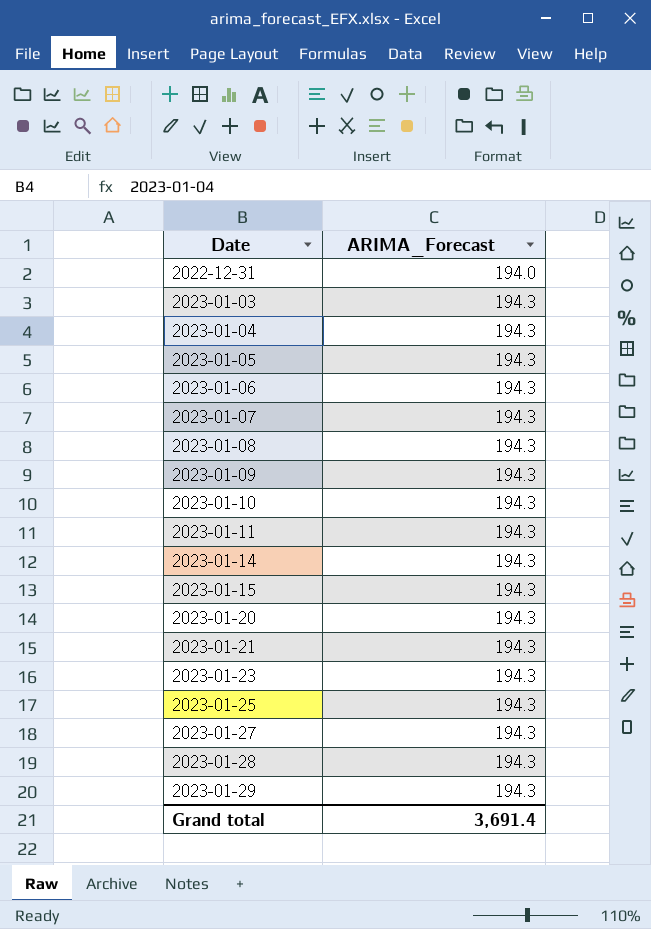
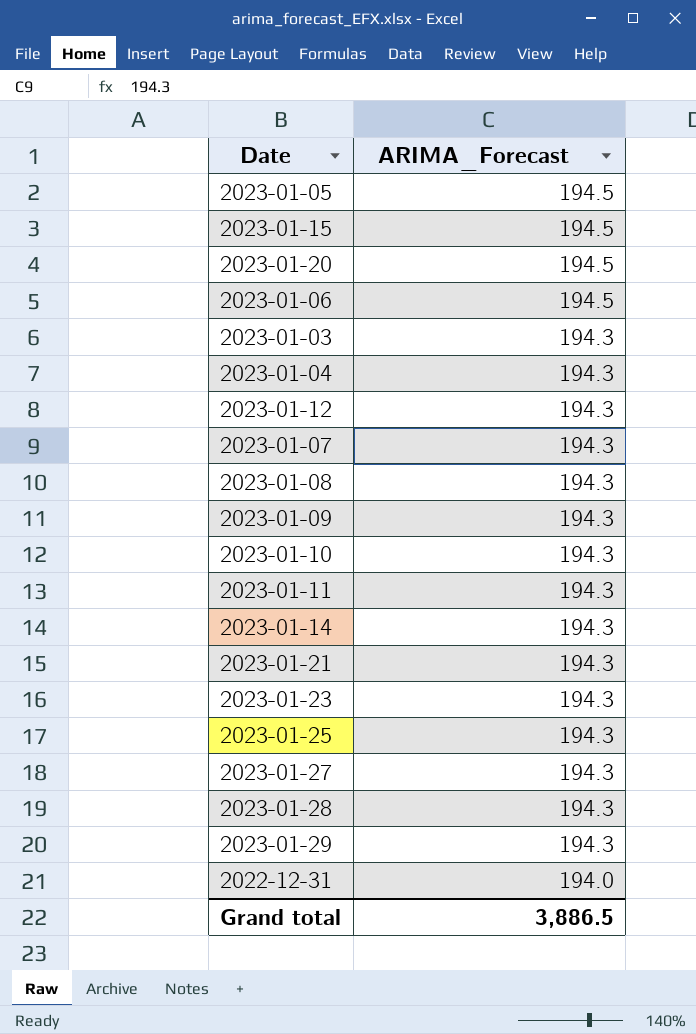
row order: Date ascending -> ARIMA_Forecast descending
2023-01-05 | ARIMA_Forecast: 194.3 -> 194.5
2023-01-15 | ARIMA_Forecast: 194.3 -> 194.5
2023-01-20 | ARIMA_Forecast: 194.3 -> 194.5
2023-01-06 | ARIMA_Forecast: 194.3 -> 194.5
row 2023-01-12: none -> 194.3
Grand total | ARIMA_Forecast: 3,691.4 -> 3,886.5

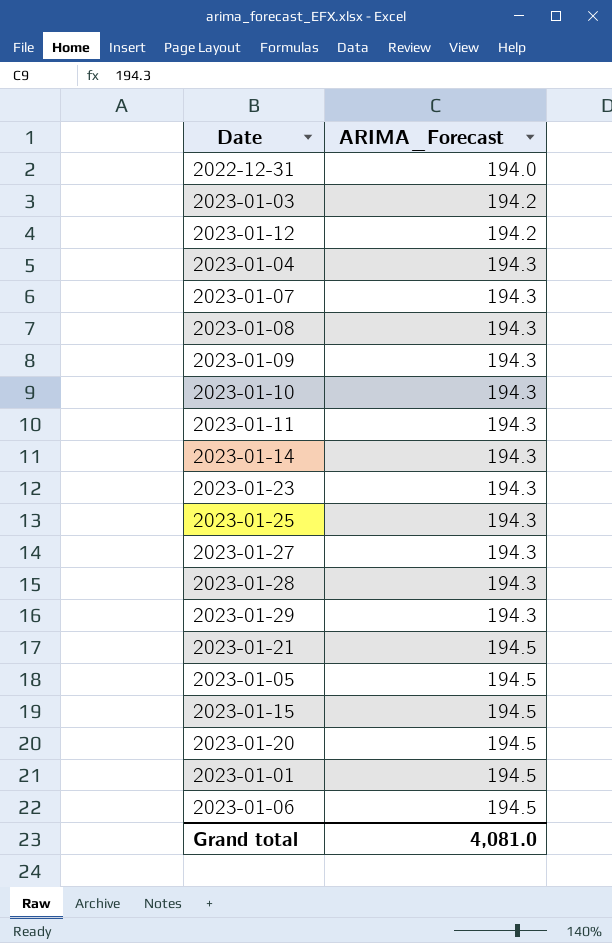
row order: ARIMA_Forecast descending -> ARIMA_Forecast ascending
2023-01-03 | ARIMA_Forecast: 194.3 -> 194.2
2023-01-12 | ARIMA_Forecast: 194.3 -> 194.2
2023-01-21 | ARIMA_Forecast: 194.3 -> 194.5
row 2023-01-01: none -> 194.5
Grand total | ARIMA_Forecast: 3,886.5 -> 4,081.0

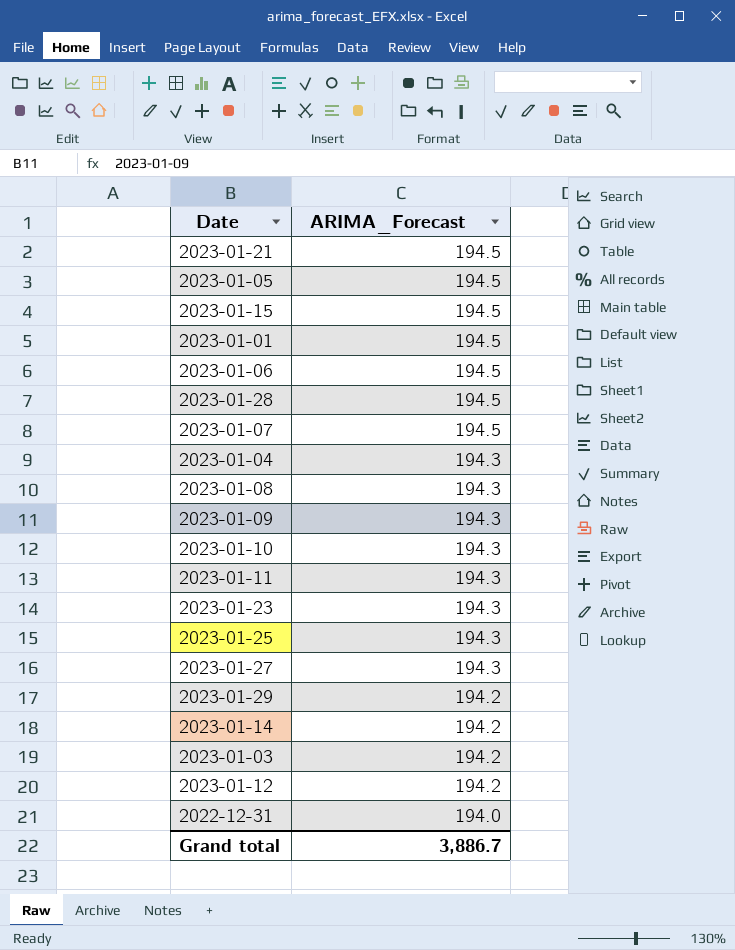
row order: ARIMA_Forecast ascending -> ARIMA_Forecast descending
row 2023-01-20: 194.5 -> none
2023-01-28 | ARIMA_Forecast: 194.3 -> 194.5
2023-01-07 | ARIMA_Forecast: 194.3 -> 194.5
2023-01-29 | ARIMA_Forecast: 194.3 -> 194.2
2023-01-14 | ARIMA_Forecast: 194.3 -> 194.2
Grand total | ARIMA_Forecast: 4,081.0 -> 3,886.7

